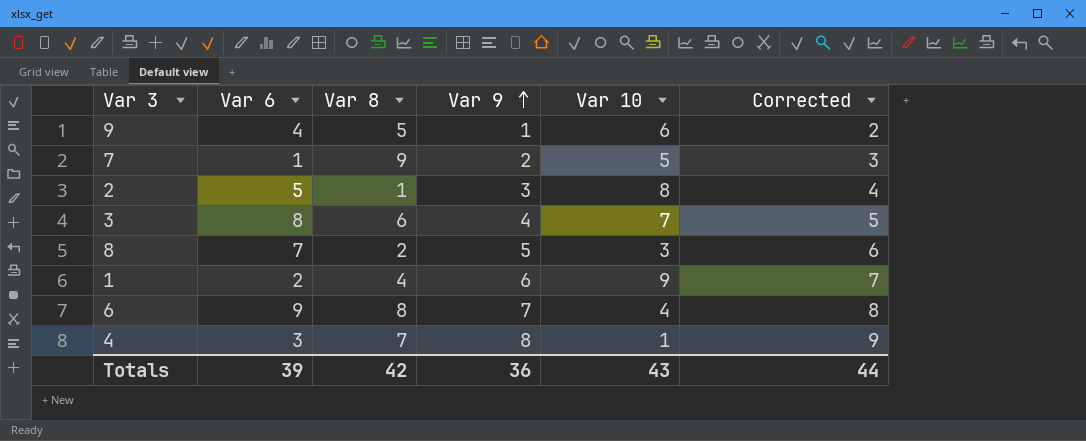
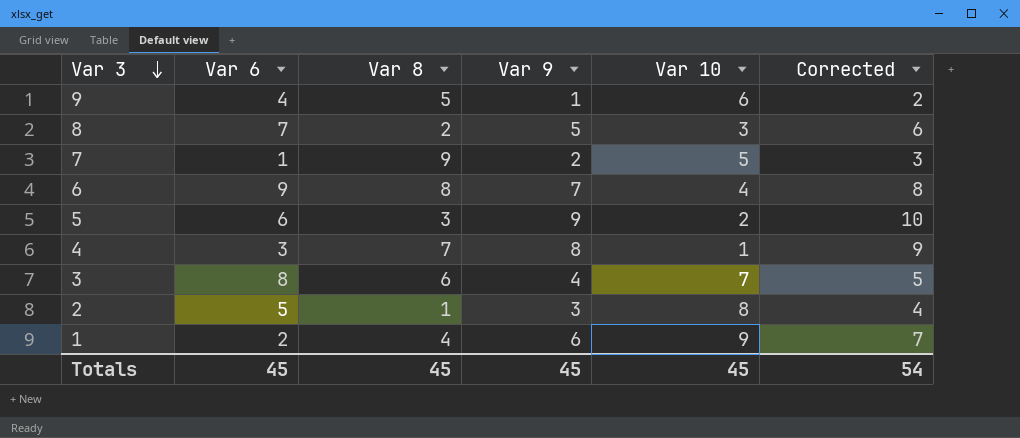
row order: Var 9 ascending -> Var 3 descending
row 5: none -> 6 | 3 | 9 | 2 | 10
Totals | Var 6: 39 -> 45
Totals | Var 8: 42 -> 45
Totals | Var 9: 36 -> 45
Totals | Var 10: 43 -> 45
Totals | Corrected: 44 -> 54

